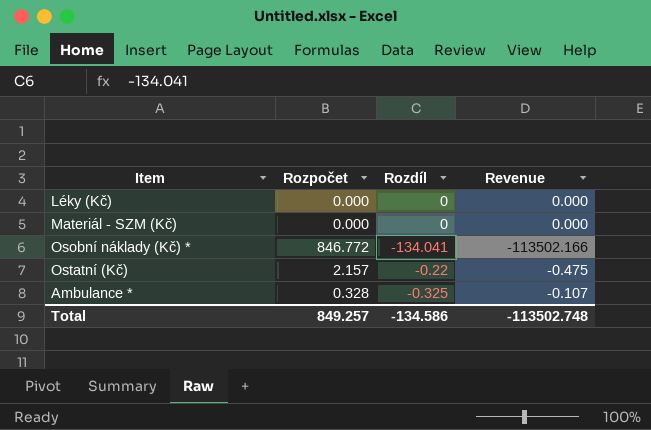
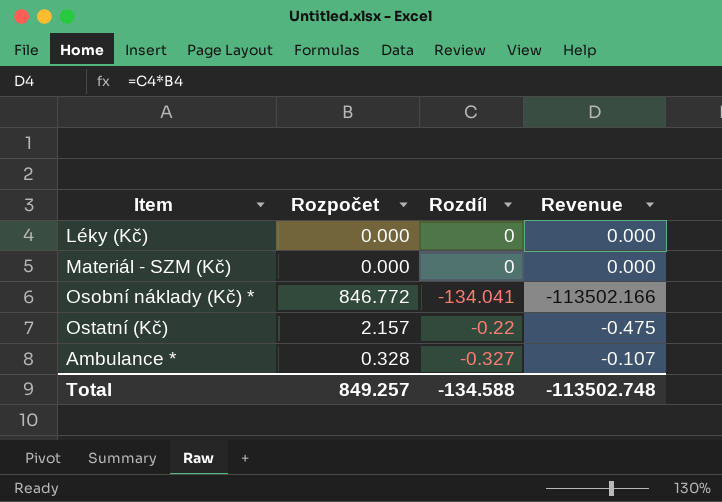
Ambulance * | Rozdíl: -0.325 -> -0.327
Total | Rozdíl: -134.586 -> -134.588

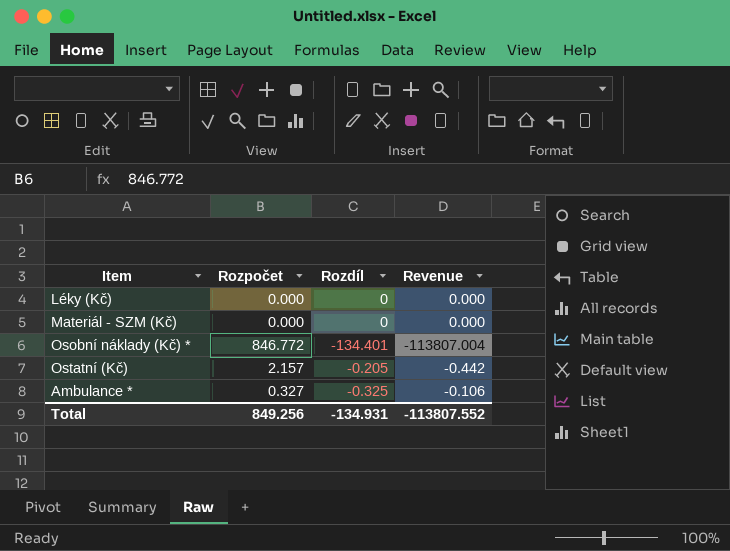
Osobní náklady (Kč) * | Rozdíl: -134.041 -> -134.401
Osobní náklady (Kč) * | Revenue: -113502.166 -> -113807.004
Ostatní (Kč) | Rozdíl: -0.22 -> -0.205
Ostatní (Kč) | Revenue: -0.475 -> -0.442
Ambulance * | Rozpočet: 0.328 -> 0.327
Ambulance * | Rozdíl: -0.327 -> -0.325
Ambulance * | Revenue: -0.107 -> -0.106
Total | Rozpočet: 849.257 -> 849.256
Total | Rozdíl: -134.588 -> -134.931
Total | Revenue: -113502.748 -> -113807.552

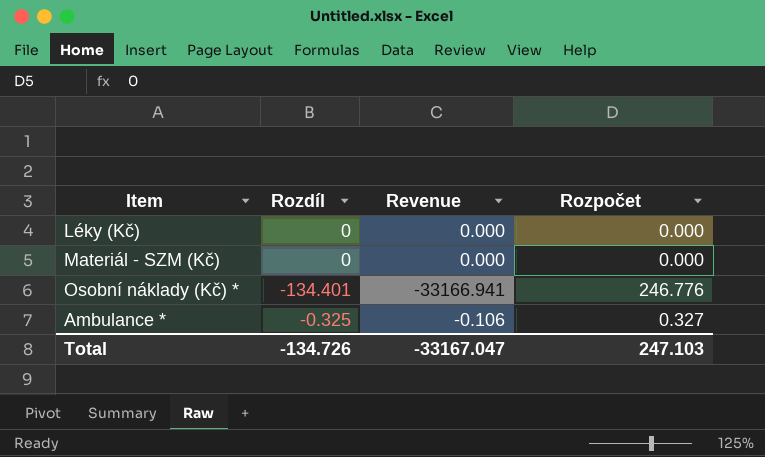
column Rozpočet | position: 2 -> 4
row Ostatní (Kč): 2.157 | -0.205 | -0.442 -> none
Osobní náklady (Kč) * | Revenue: -113807.004 -> -33166.941
Osobní náklady (Kč) * | Rozpočet: 846.772 -> 246.776
Total | Rozdíl: -134.931 -> -134.726
Total | Revenue: -113807.552 -> -33167.047
Total | Rozpočet: 849.256 -> 247.103

